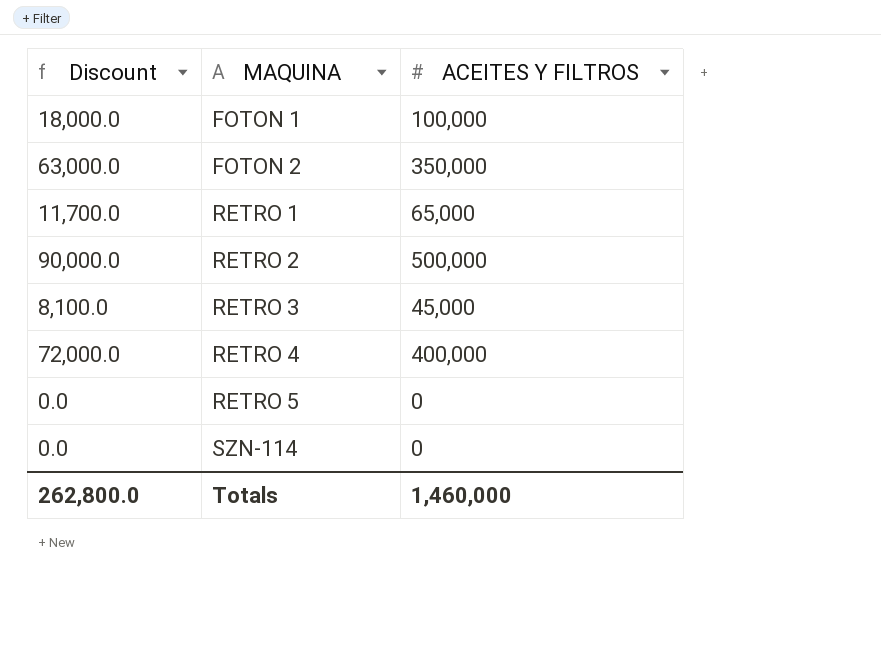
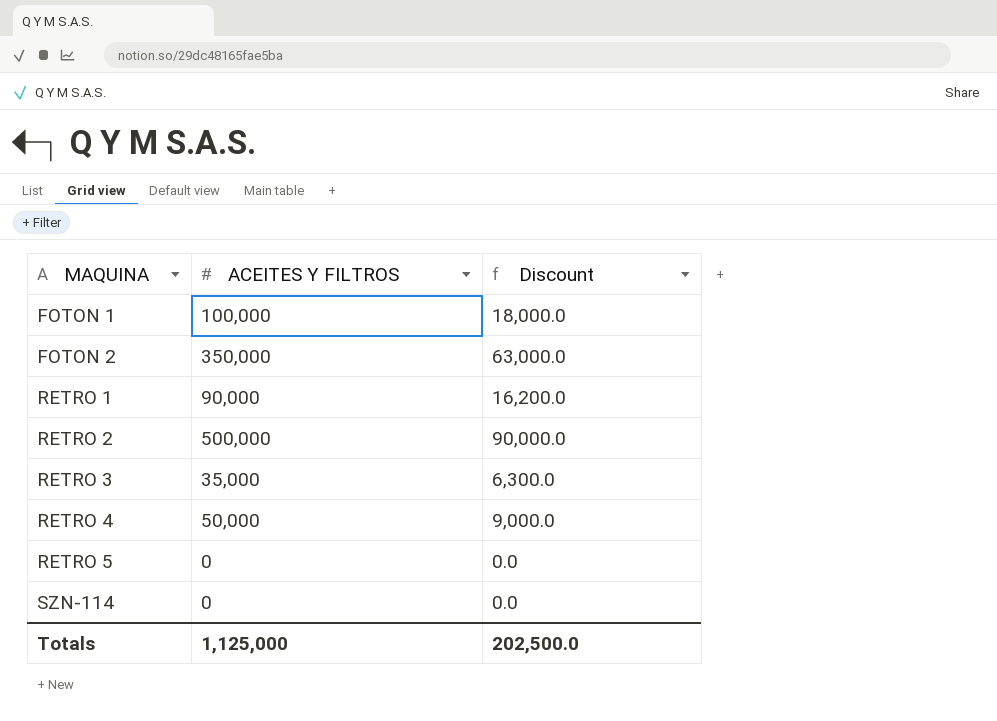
column Discount | position: 1 -> 3
RETRO 1 | ACEITES Y FILTROS: 65,000 -> 90,000
RETRO 1 | Discount: 11,700.0 -> 16,200.0
RETRO 3 | ACEITES Y FILTROS: 45,000 -> 35,000
RETRO 3 | Discount: 8,100.0 -> 6,300.0
RETRO 4 | ACEITES Y FILTROS: 400,000 -> 50,000
RETRO 4 | Discount: 72,000.0 -> 9,000.0
Totals | ACEITES Y FILTROS: 1,460,000 -> 1,125,000
Totals | Discount: 262,800.0 -> 202,500.0

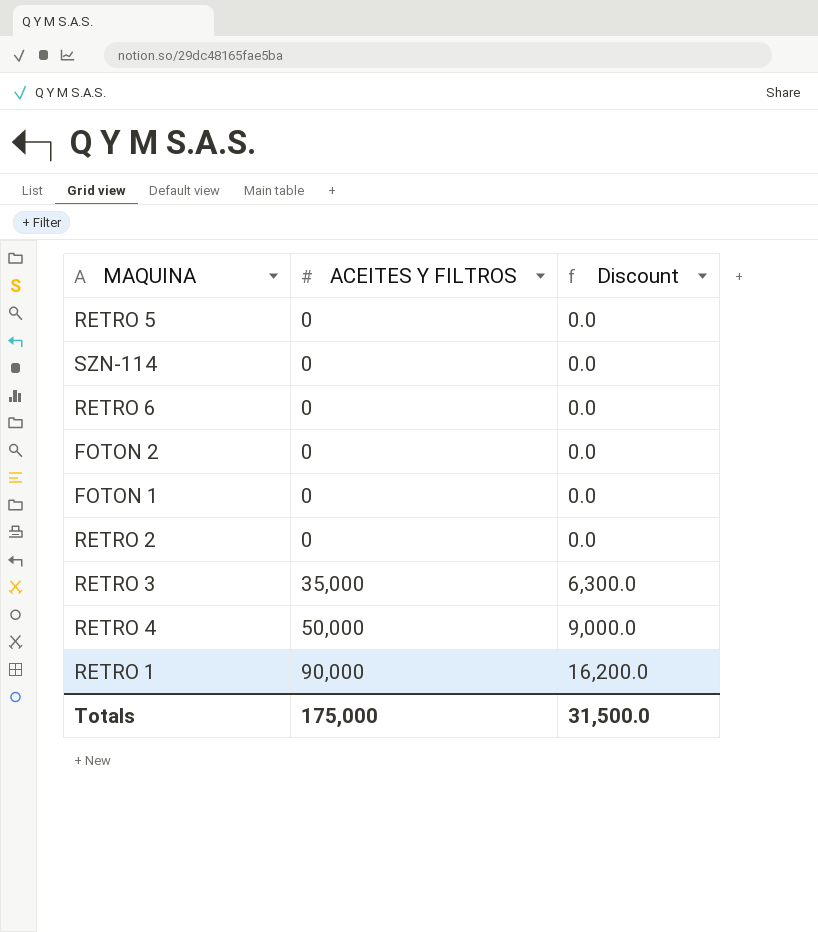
row order: MAQUINA ascending -> ACEITES Y FILTROS ascending
row RETRO 6: none -> 0 | 0.0
FOTON 2 | ACEITES Y FILTROS: 350,000 -> 0
FOTON 2 | Discount: 63,000.0 -> 0.0
FOTON 1 | ACEITES Y FILTROS: 100,000 -> 0
FOTON 1 | Discount: 18,000.0 -> 0.0
RETRO 2 | ACEITES Y FILTROS: 500,000 -> 0
RETRO 2 | Discount: 90,000.0 -> 0.0
Totals | ACEITES Y FILTROS: 1,125,000 -> 175,000
Totals | Discount: 202,500.0 -> 31,500.0

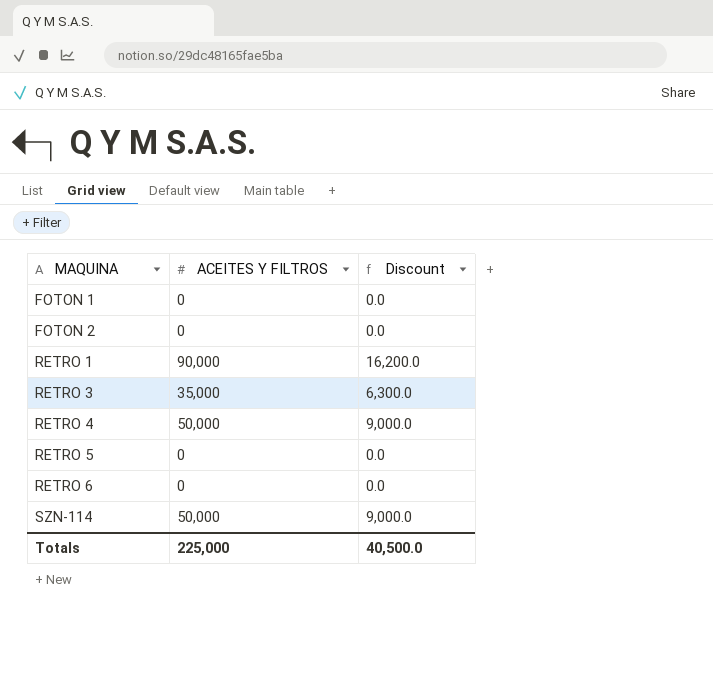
row order: ACEITES Y FILTROS ascending -> MAQUINA ascending
row RETRO 2: 0 | 0.0 -> none
SZN-114 | ACEITES Y FILTROS: 0 -> 50,000
SZN-114 | Discount: 0.0 -> 9,000.0
Totals | ACEITES Y FILTROS: 175,000 -> 225,000
Totals | Discount: 31,500.0 -> 40,500.0

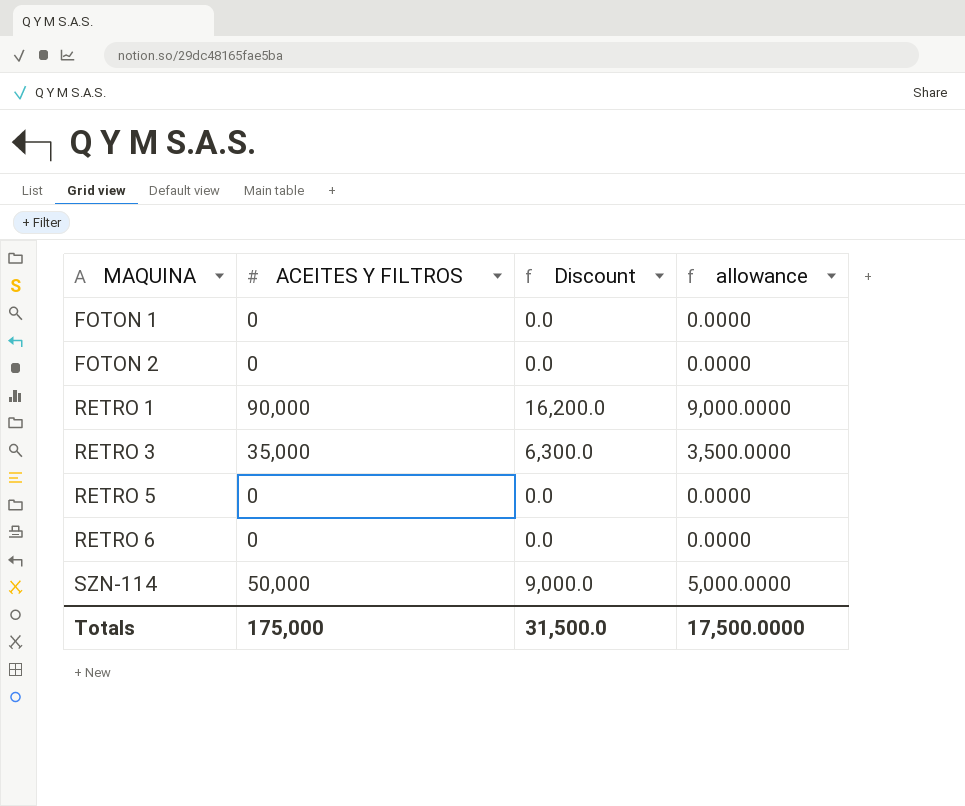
column allowance | formula: none -> [ACEITES Y FILTROS] * 0.1
row RETRO 4: 50,000 | 9,000.0 -> none
Totals | ACEITES Y FILTROS: 225,000 -> 175,000
Totals | Discount: 40,500.0 -> 31,500.0

